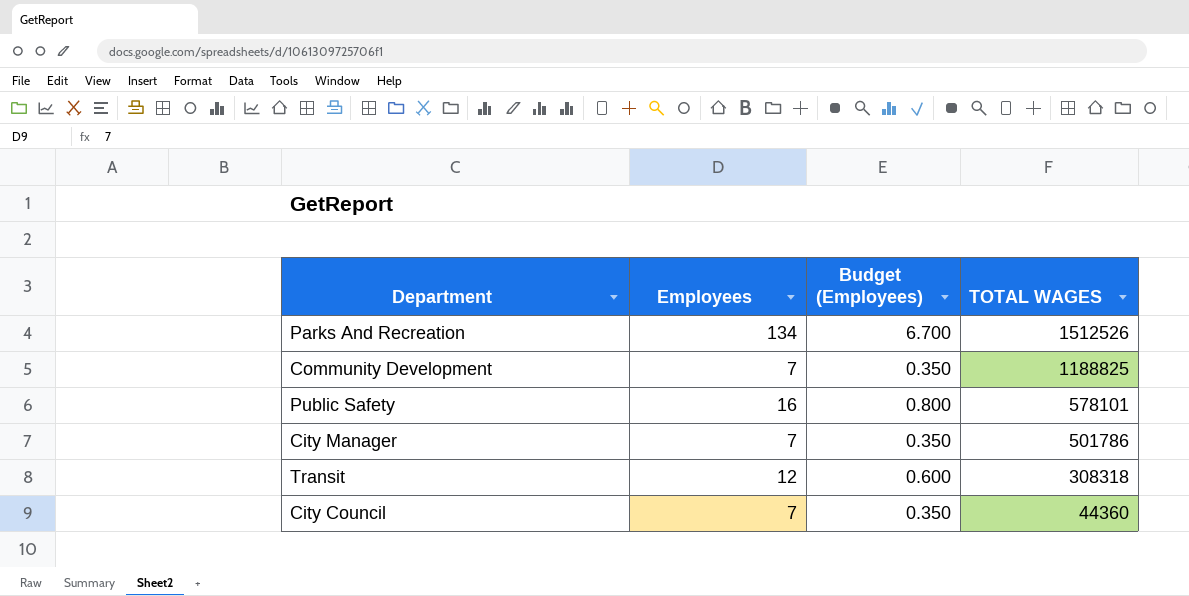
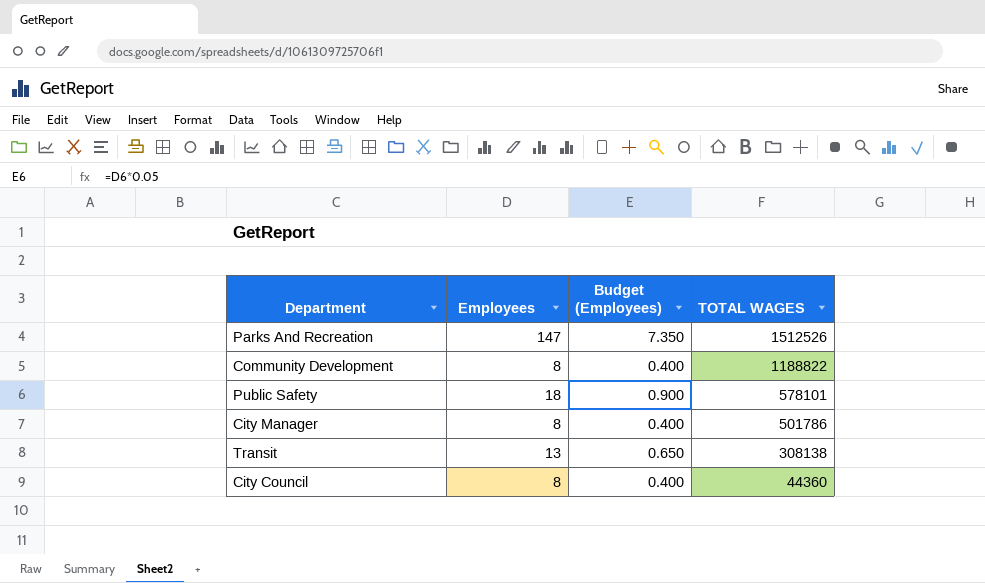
Parks And Recreation | Employees: 134 -> 147
Parks And Recreation | Budget (Employees): 6.700 -> 7.350
Community Development | Employees: 7 -> 8
Community Development | Budget (Employees): 0.350 -> 0.400
Community Development | TOTAL WAGES: 1188825 -> 1188822
Public Safety | Employees: 16 -> 18
Public Safety | Budget (Employees): 0.800 -> 0.900
City Manager | Employees: 7 -> 8
City Manager | Budget (Employees): 0.350 -> 0.400
Transit | Employees: 12 -> 13
Transit | Budget (Employees): 0.600 -> 0.650
Transit | TOTAL WAGES: 308318 -> 308138
City Council | Employees: 7 -> 8
City Council | Budget (Employees): 0.350 -> 0.400

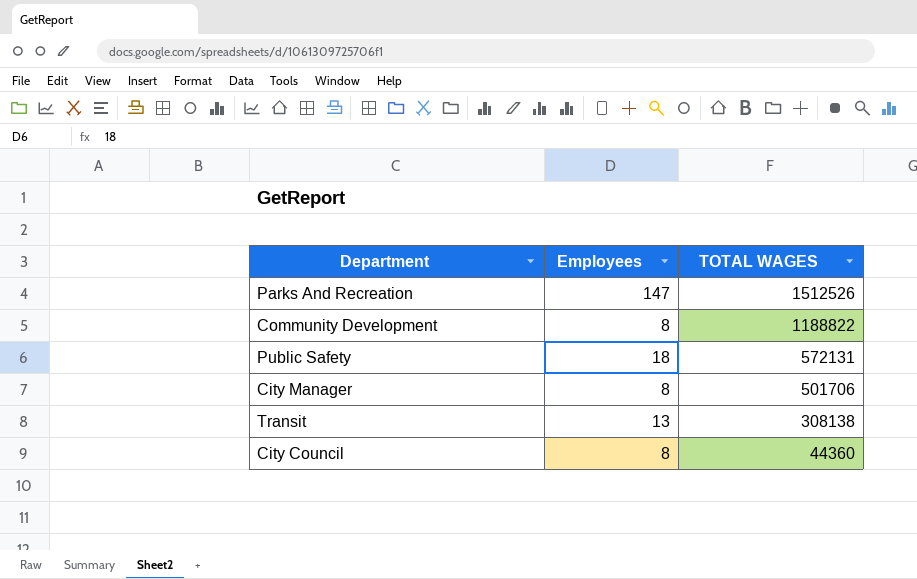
column Budget (Employees) | formula: [Employees] * 0.05 -> none
Public Safety | TOTAL WAGES: 578101 -> 572131
City Manager | TOTAL WAGES: 501786 -> 501706

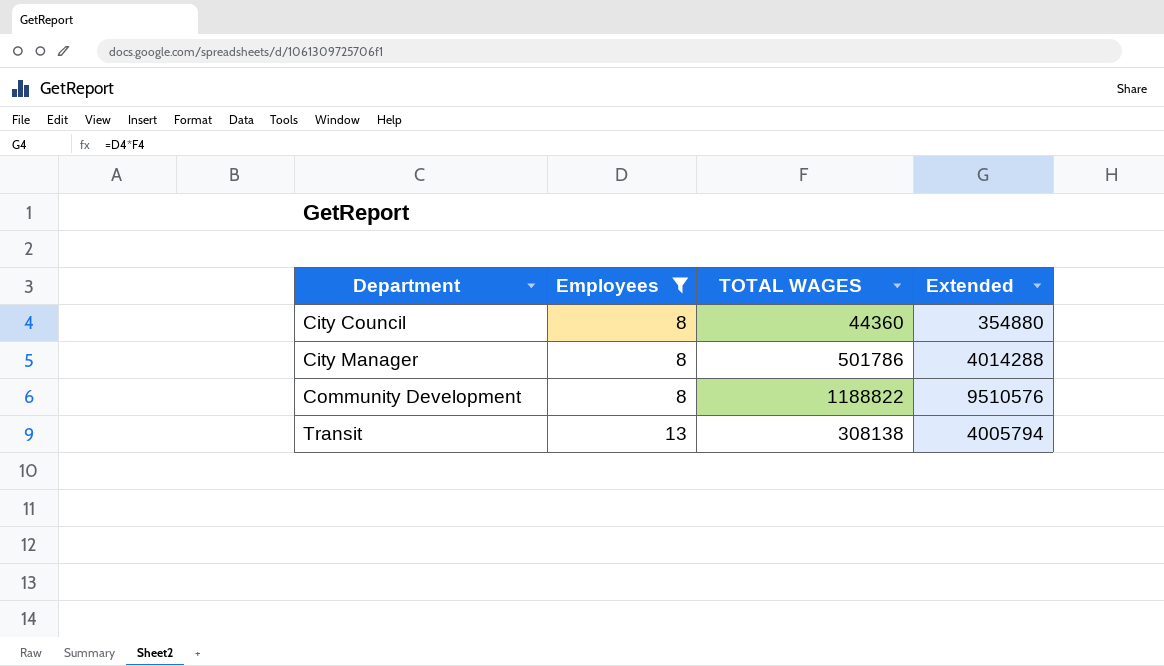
filter: none -> Employees <= 13
row order: TOTAL WAGES descending -> Department ascending
column Extended | formula: none -> [Employees] * [TOTAL WAGES]
City Manager | TOTAL WAGES: 501706 -> 501786

